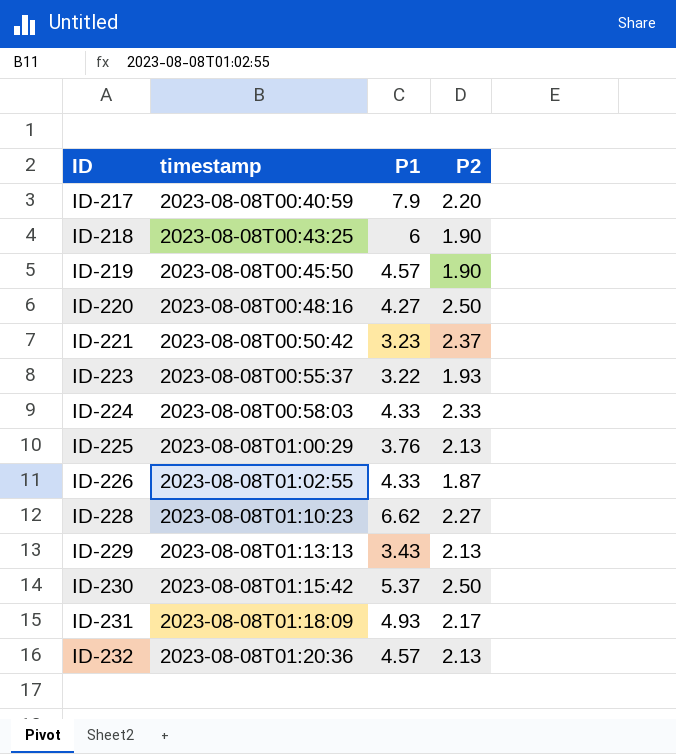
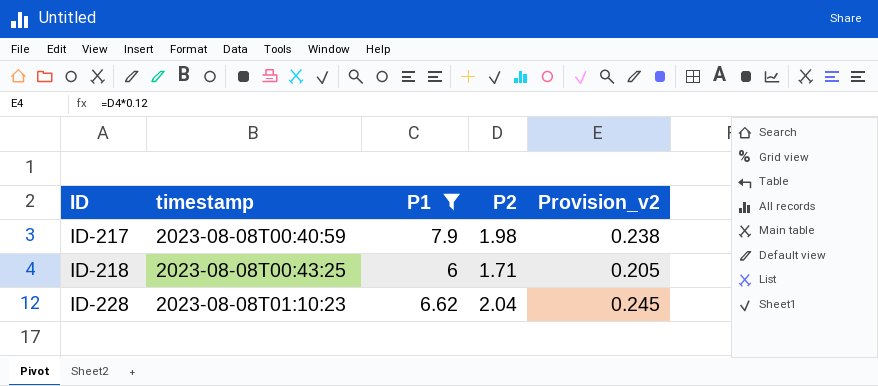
filter: none -> P1 >= 6
column Provision_v2 | formula: none -> [P2] * 0.12
ID-217 | P2: 2.20 -> 1.98
ID-218 | P2: 1.90 -> 1.71
ID-228 | P2: 2.27 -> 2.04

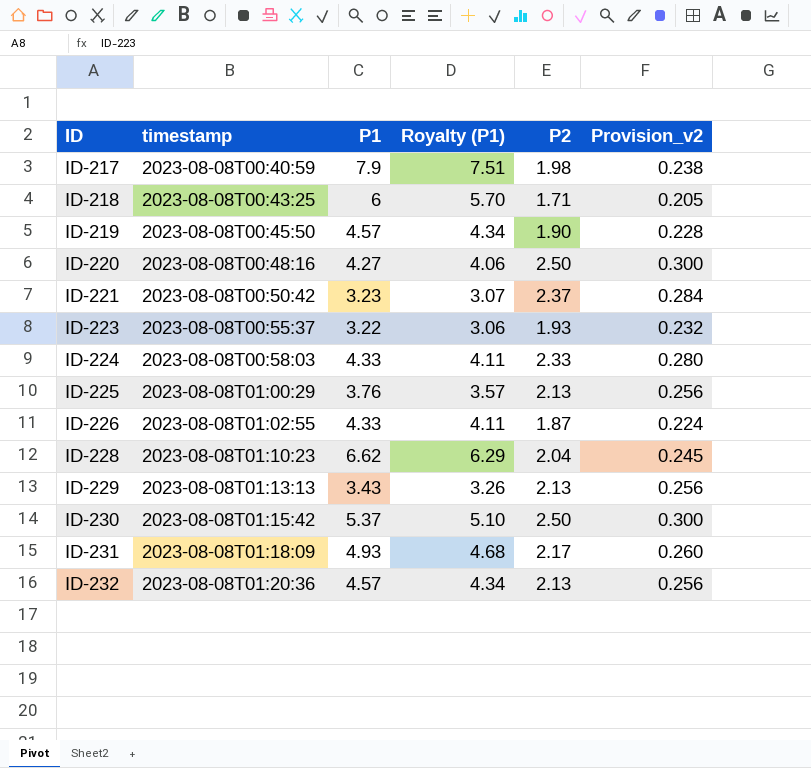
filter: P1 >= 6 -> none
column Royalty (P1) | formula: none -> [P1] * 0.95

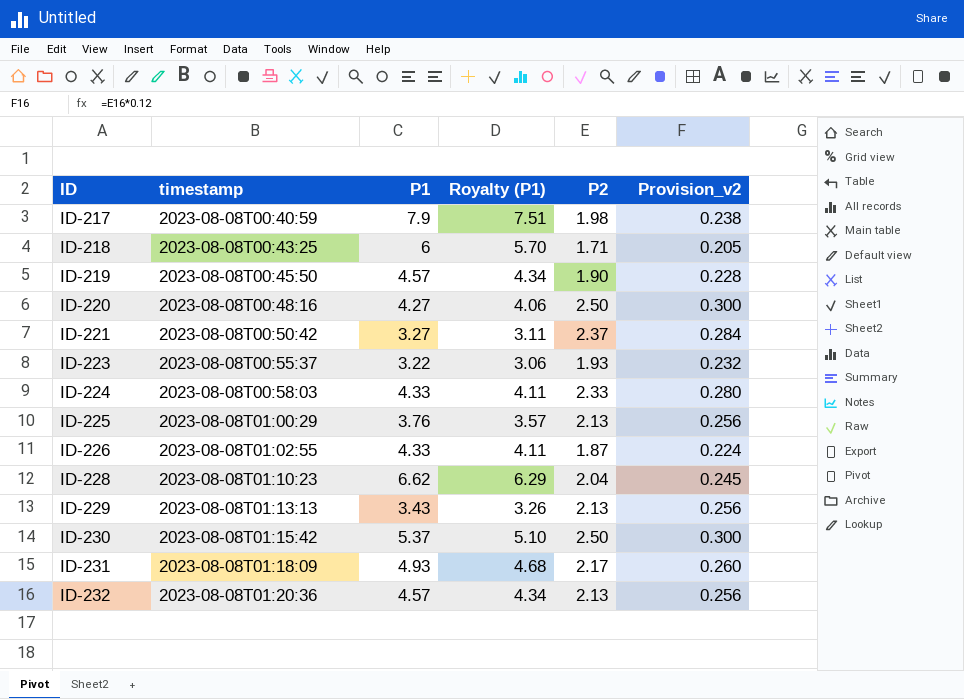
ID-221 | P1: 3.23 -> 3.27
ID-221 | Royalty (P1): 3.07 -> 3.11

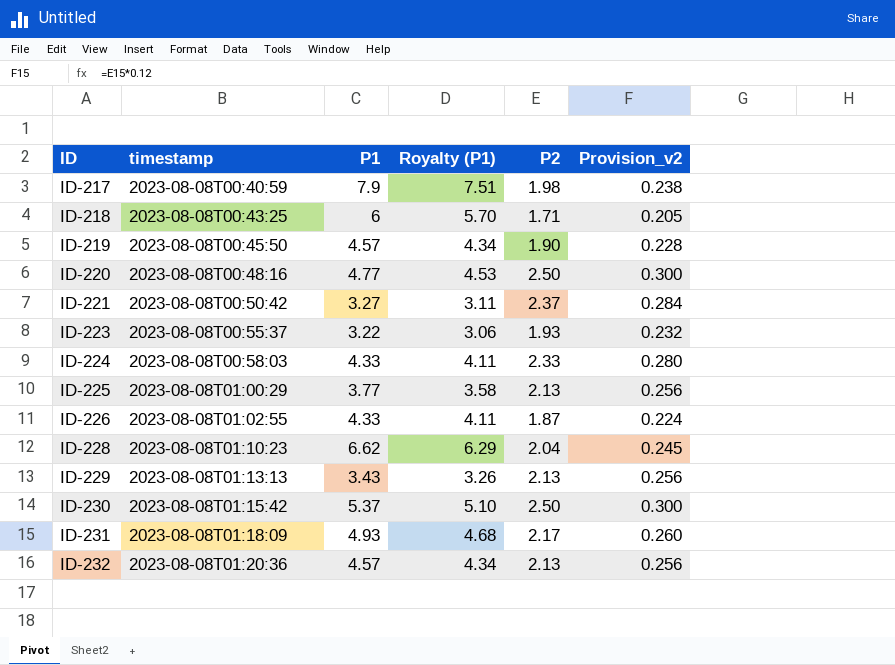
ID-220 | P1: 4.27 -> 4.77
ID-220 | Royalty (P1): 4.06 -> 4.53
ID-225 | P1: 3.76 -> 3.77
ID-225 | Royalty (P1): 3.57 -> 3.58

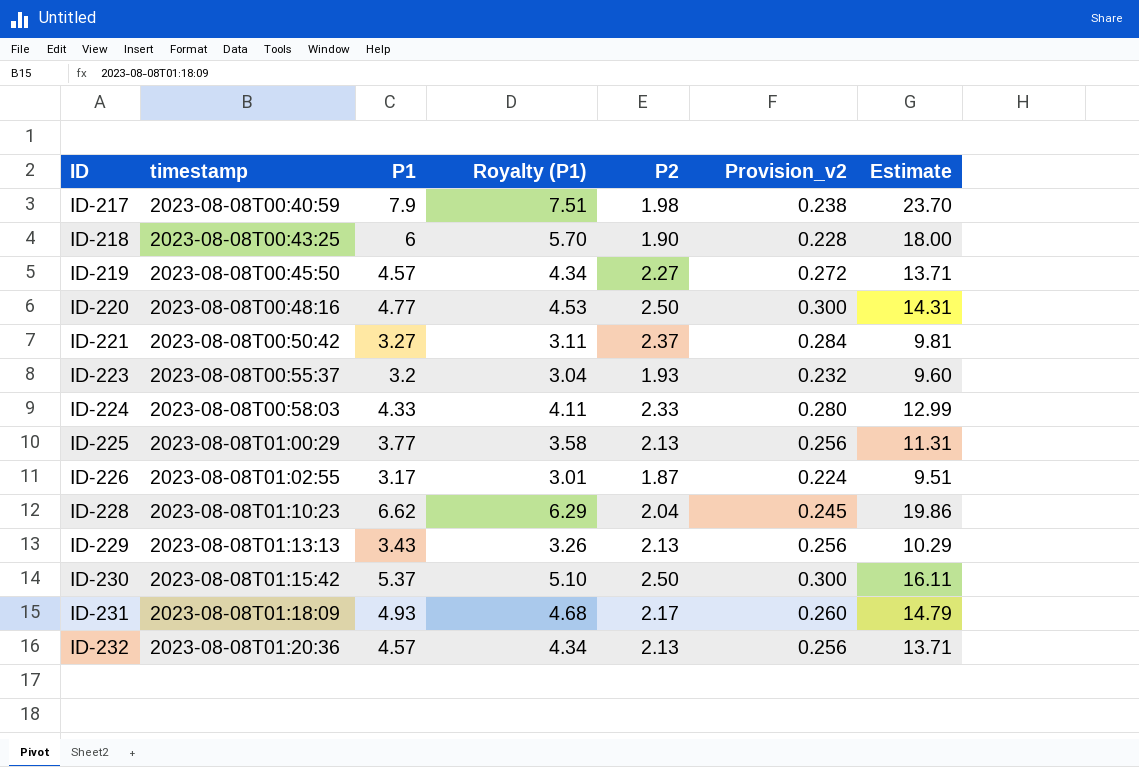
column Estimate | formula: none -> [P1] * 3
ID-218 | P2: 1.71 -> 1.90
ID-218 | Provision_v2: 0.205 -> 0.228
ID-219 | P2: 1.90 -> 2.27
ID-219 | Provision_v2: 0.228 -> 0.272
ID-223 | P1: 3.22 -> 3.2
ID-223 | Royalty (P1): 3.06 -> 3.04
ID-226 | P1: 4.33 -> 3.17
ID-226 | Royalty (P1): 4.11 -> 3.01

